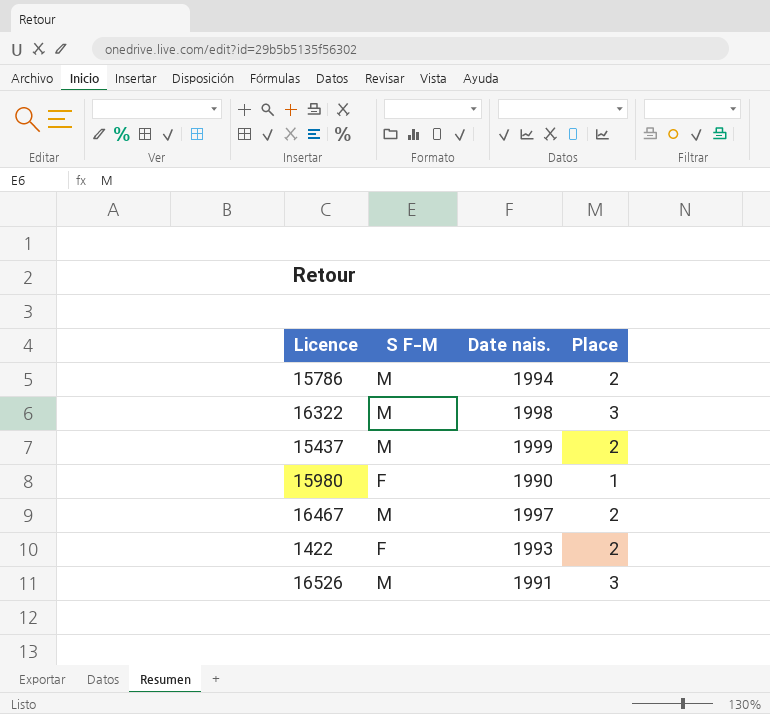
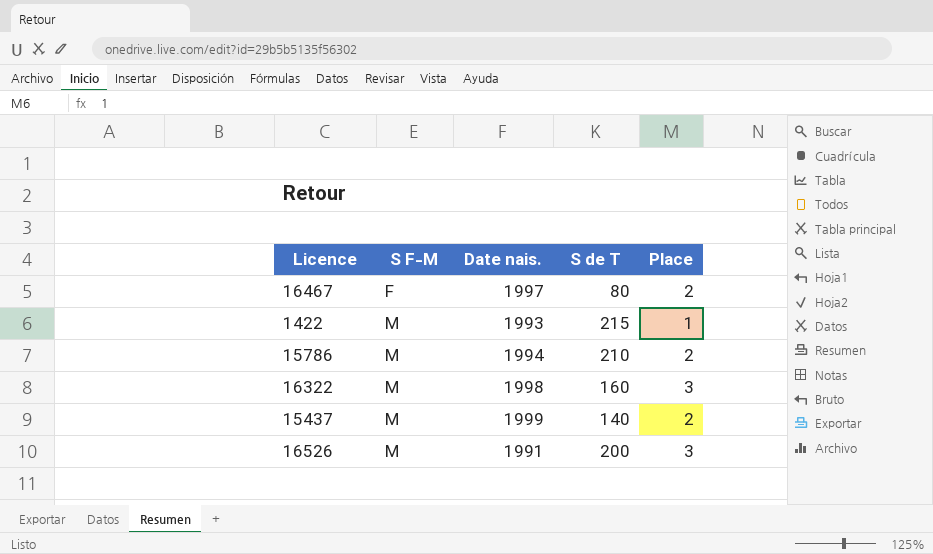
row order: none -> S F-M ascending
column S de T | position: none -> 4
row 15980: F | 1990 | 1 -> none
16467 | S F-M: M -> F
1422 | S F-M: F -> M
1422 | Place: 2 -> 1

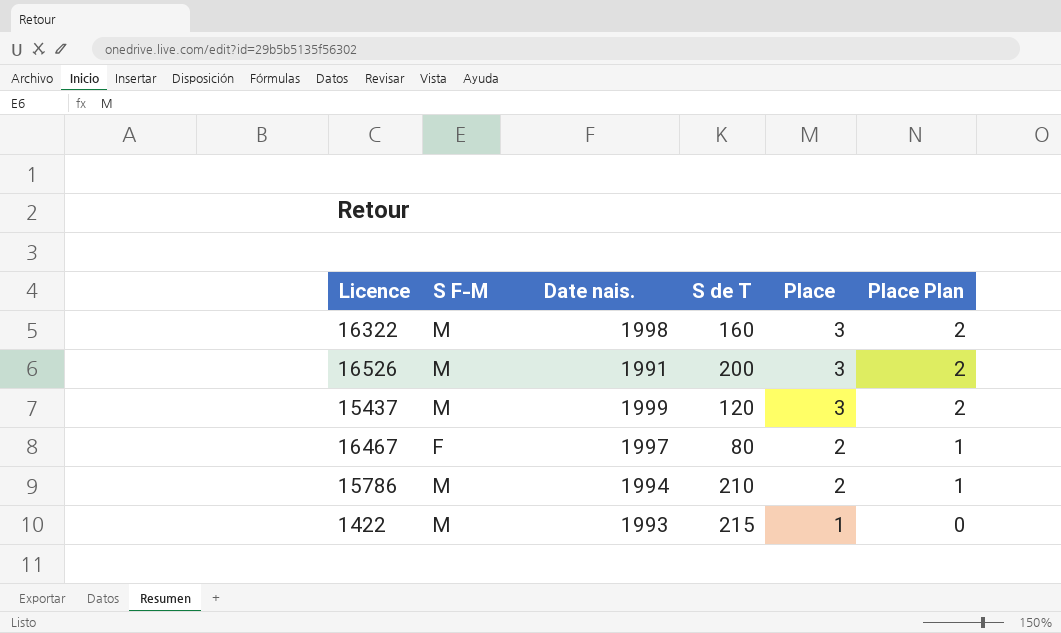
row order: S F-M ascending -> Place descending
column Place Plan | formula: none -> [Place] - 1
15437 | S de T: 140 -> 120
15437 | Place: 2 -> 3

